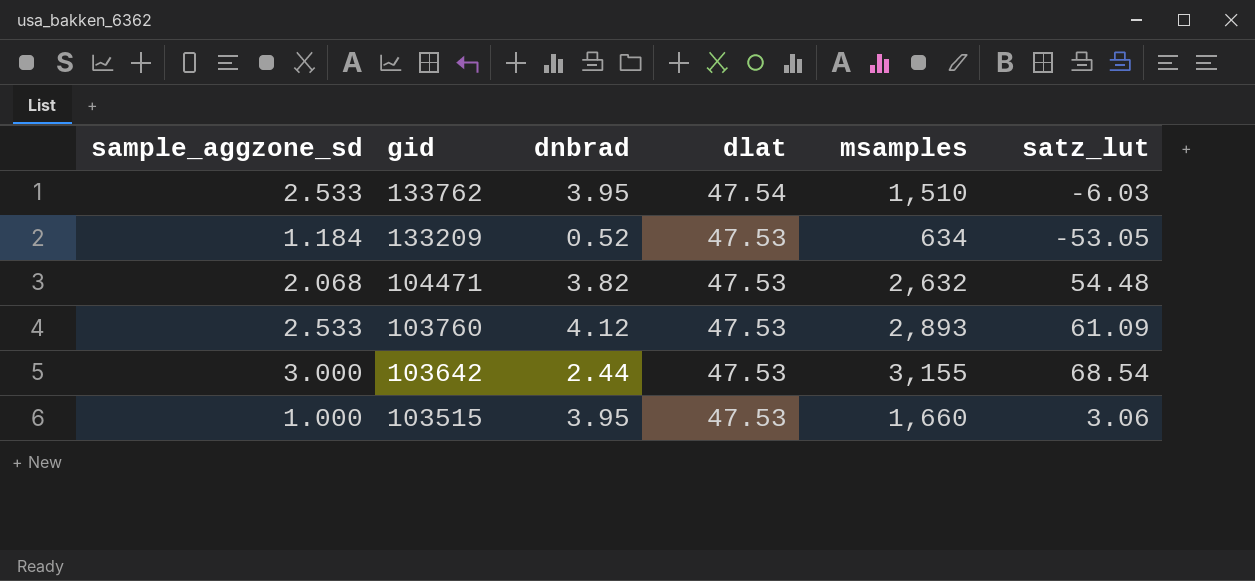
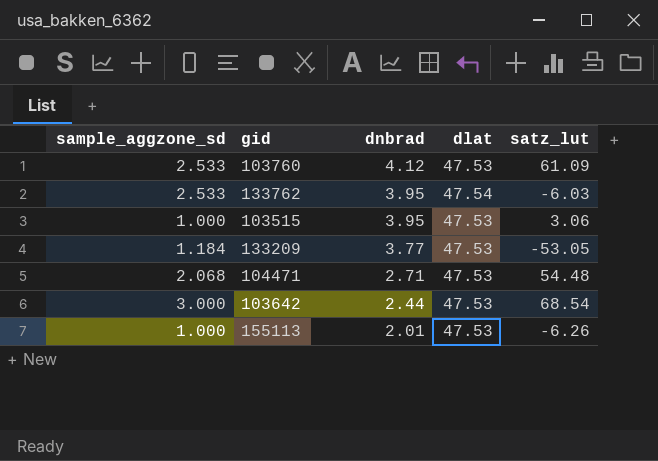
row order: gid descending -> dnbrad descending
column msamples | position: 5 -> none
133209 | dnbrad: 0.52 -> 3.77
104471 | dnbrad: 3.82 -> 2.71
row 155113: none -> 1.000 | 2.01 | 47.53 | -6.26

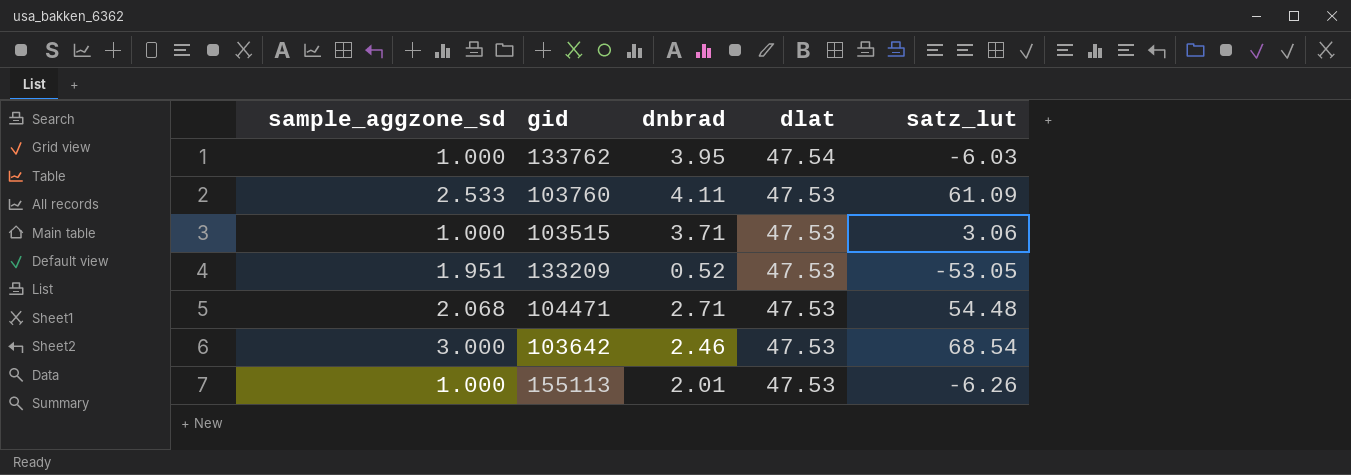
row order: dnbrad descending -> dlat descending
133762 | sample_aggzone_sd: 2.533 -> 1.000
103760 | dnbrad: 4.12 -> 4.11
103515 | dnbrad: 3.95 -> 3.71
133209 | sample_aggzone_sd: 1.184 -> 1.951
133209 | dnbrad: 3.77 -> 0.52
103642 | dnbrad: 2.44 -> 2.46

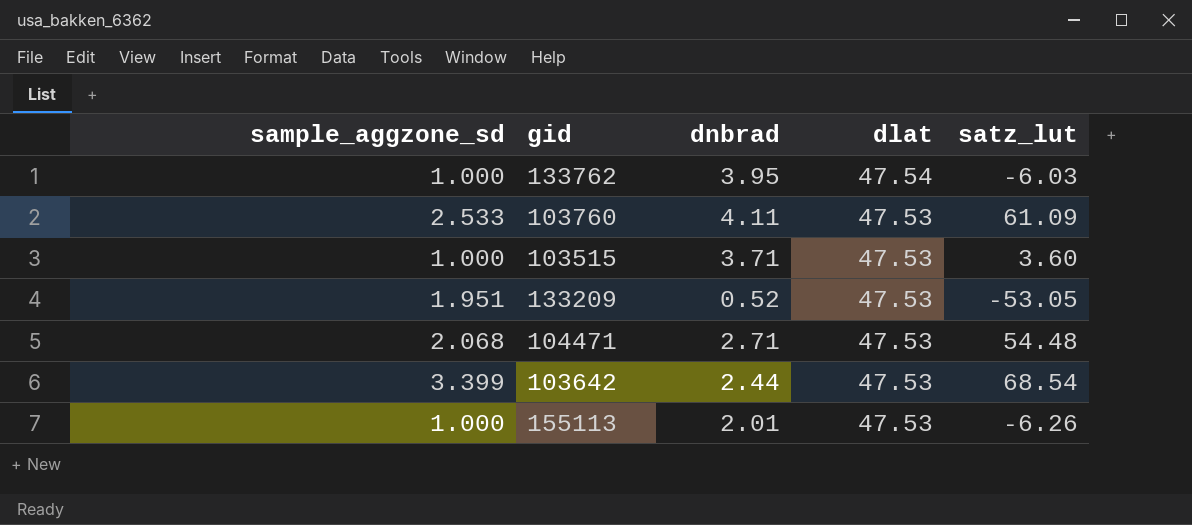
103515 | satz_lut: 3.06 -> 3.60
103642 | sample_aggzone_sd: 3.000 -> 3.399
103642 | dnbrad: 2.46 -> 2.44

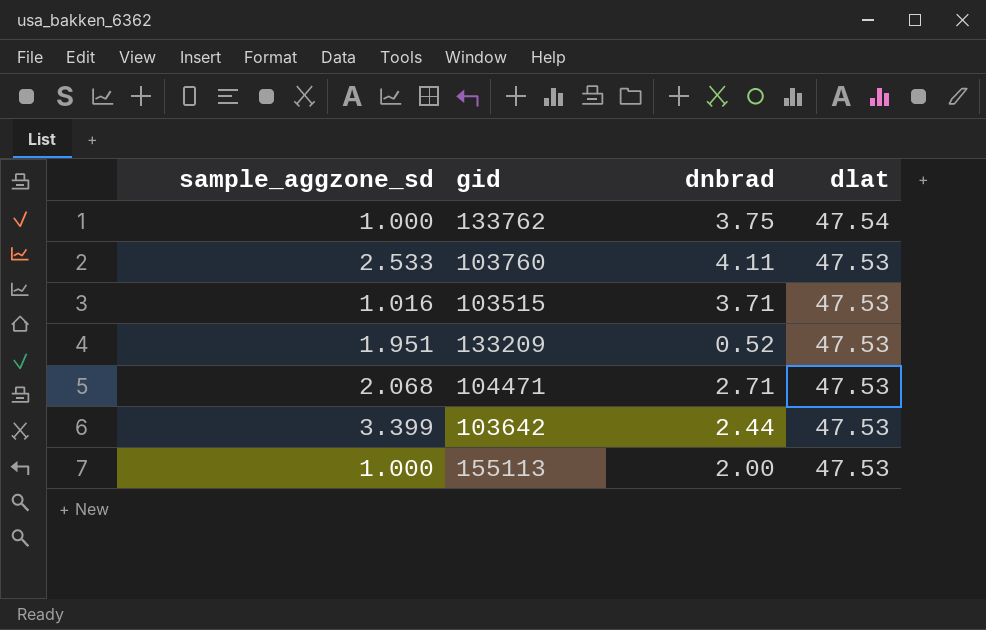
column satz_lut | position: 5 -> none
133762 | dnbrad: 3.95 -> 3.75
103515 | sample_aggzone_sd: 1.000 -> 1.016
155113 | dnbrad: 2.01 -> 2.00

